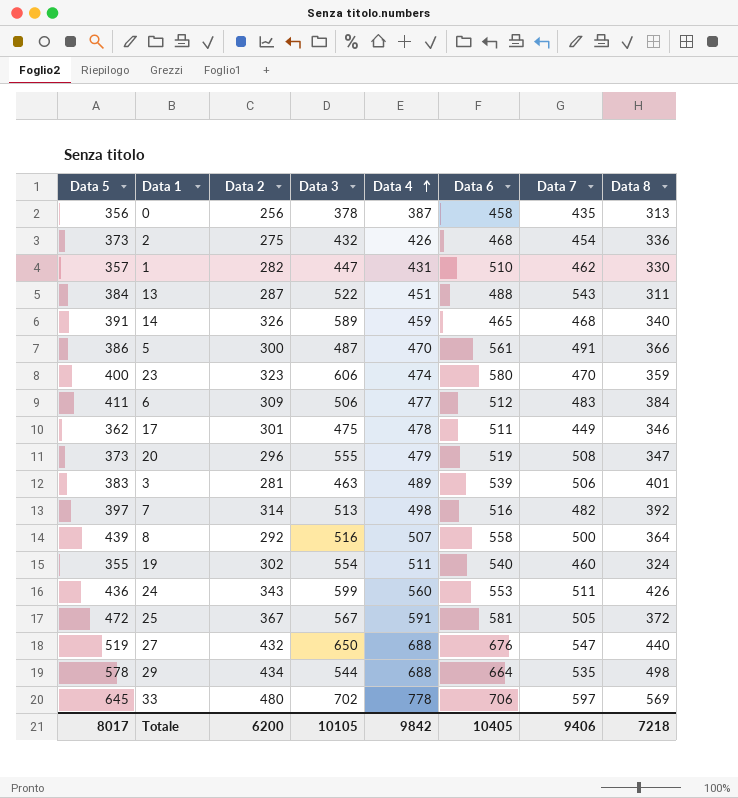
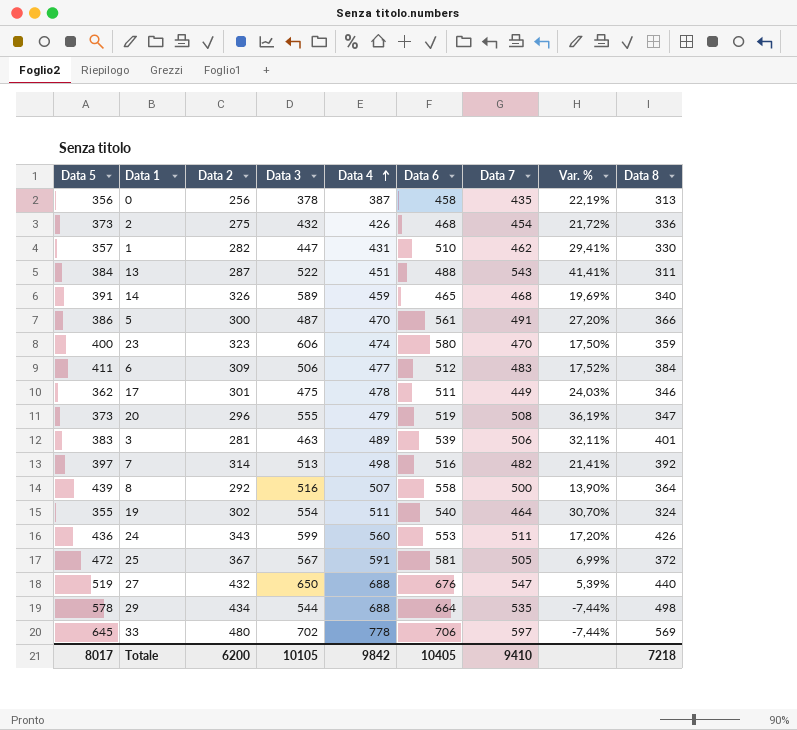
column Var. % | formula: none -> ([Data 7] - [Data 5]) / [Data 5]
19 | Data 7: 460 -> 464
Totale | Data 7: 9406 -> 9410

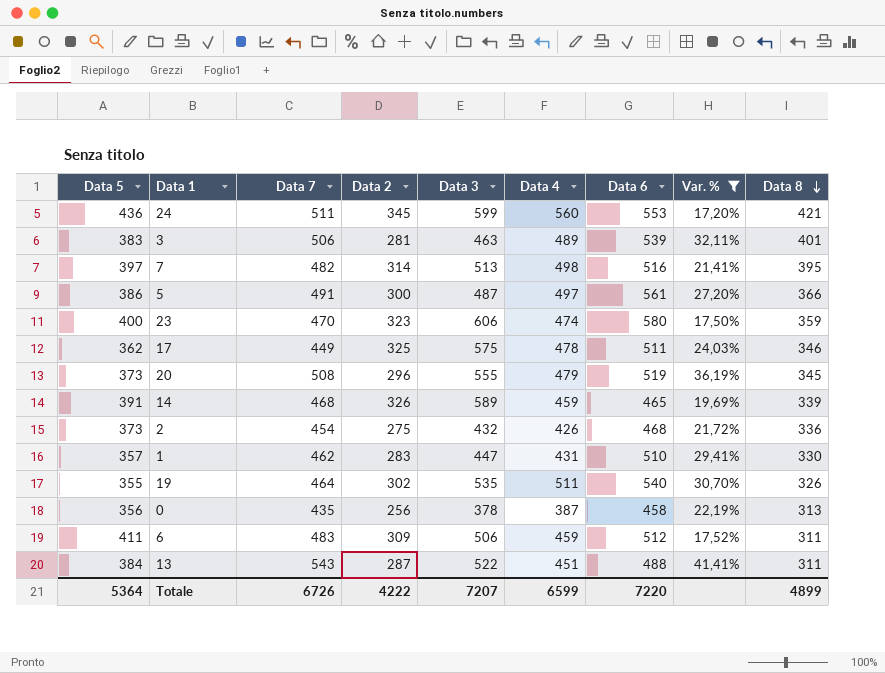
filter: none -> Var. % >= 17,20%
row order: Data 4 ascending -> Data 8 descending
column Data 7 | position: 7 -> 3
24 | Data 2: 343 -> 345
24 | Data 8: 426 -> 421
7 | Data 8: 392 -> 395
5 | Data 4: 470 -> 497
17 | Data 2: 301 -> 325
17 | Data 3: 475 -> 575
20 | Data 8: 347 -> 345
14 | Data 8: 340 -> 339
1 | Data 2: 282 -> 283
19 | Data 3: 554 -> 535
19 | Data 8: 324 -> 326
6 | Data 4: 477 -> 459
6 | Data 8: 384 -> 311
Totale | Data 5: 8017 -> 5364
Totale | Data 7: 9410 -> 6726
Totale | Data 2: 6200 -> 4222
Totale | Data 3: 10105 -> 7207
Totale | Data 4: 9842 -> 6599
Totale | Data 6: 10405 -> 7220
Totale | Data 8: 7218 -> 4899

